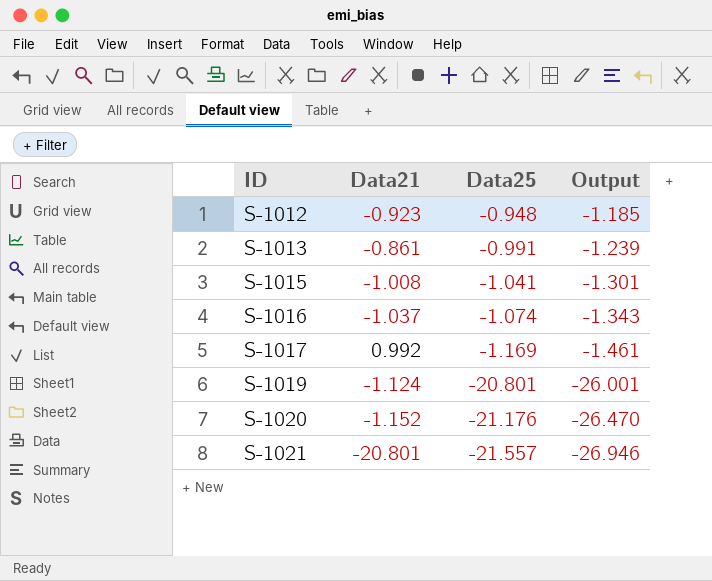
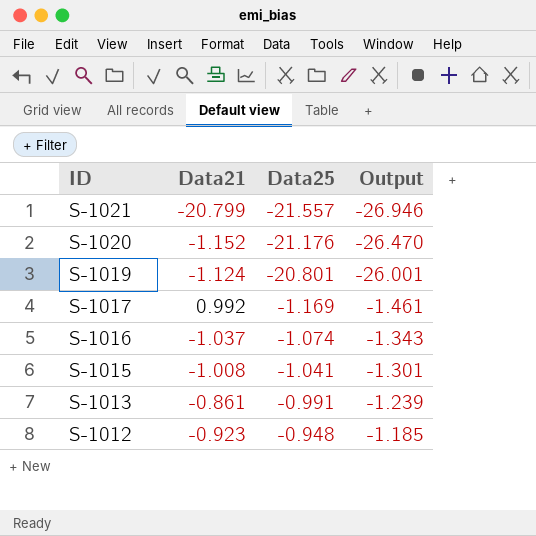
row order: ID ascending -> ID descending
S-1021 | Data21: -20.801 -> -20.799

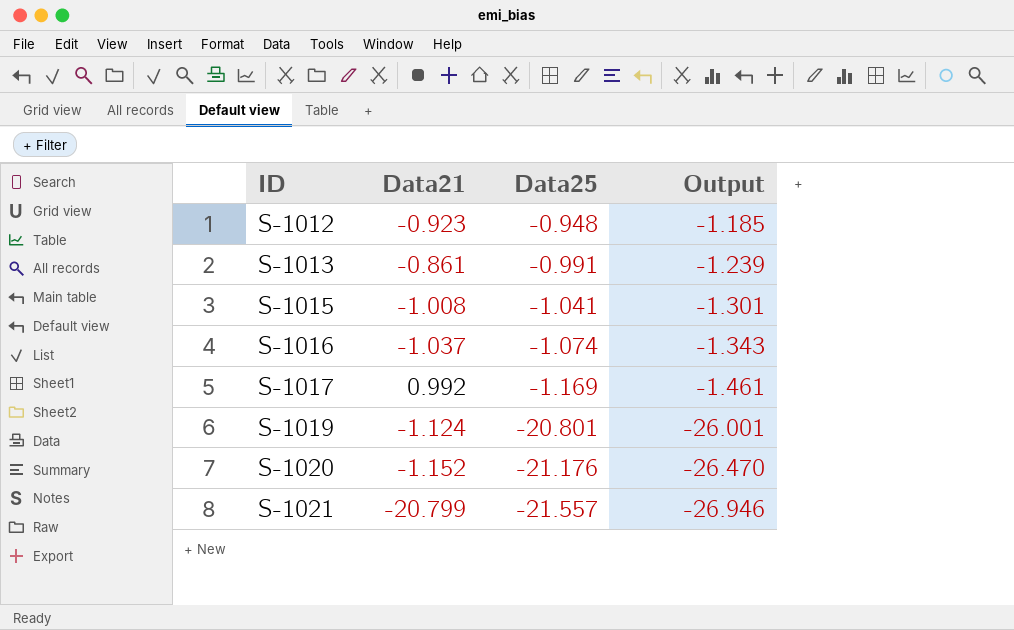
row order: ID descending -> ID ascending

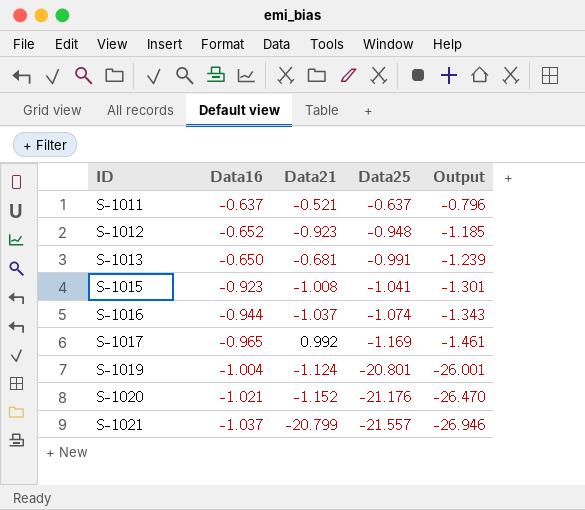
column Data16 | position: none -> 2
row S-1011: none -> -0.637 | -0.521 | -0.637 | -0.796
S-1013 | Data21: -0.861 -> -0.681

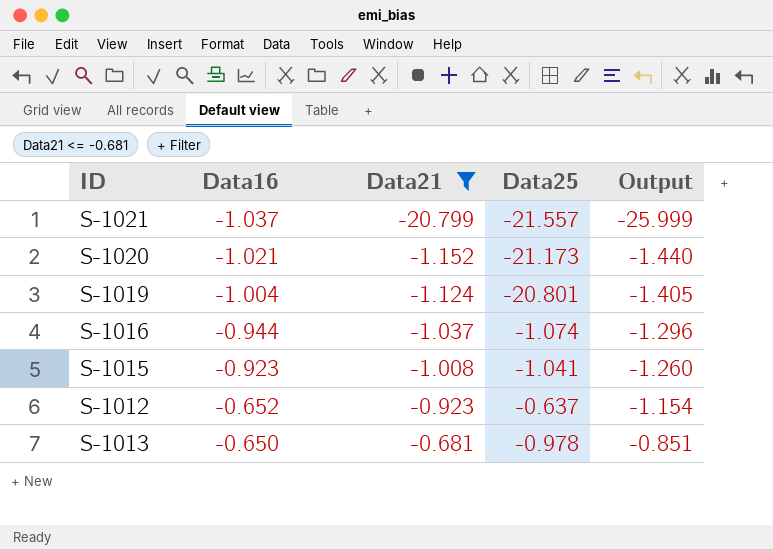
filter: none -> Data21 <= -0.681
row order: ID ascending -> Data16 ascending
column Output | formula: [Data25] * 1.25 -> [Data21] * 1.25
S-1020 | Data25: -21.176 -> -21.173
S-1012 | Data25: -0.948 -> -0.637
S-1013 | Data25: -0.991 -> -0.978

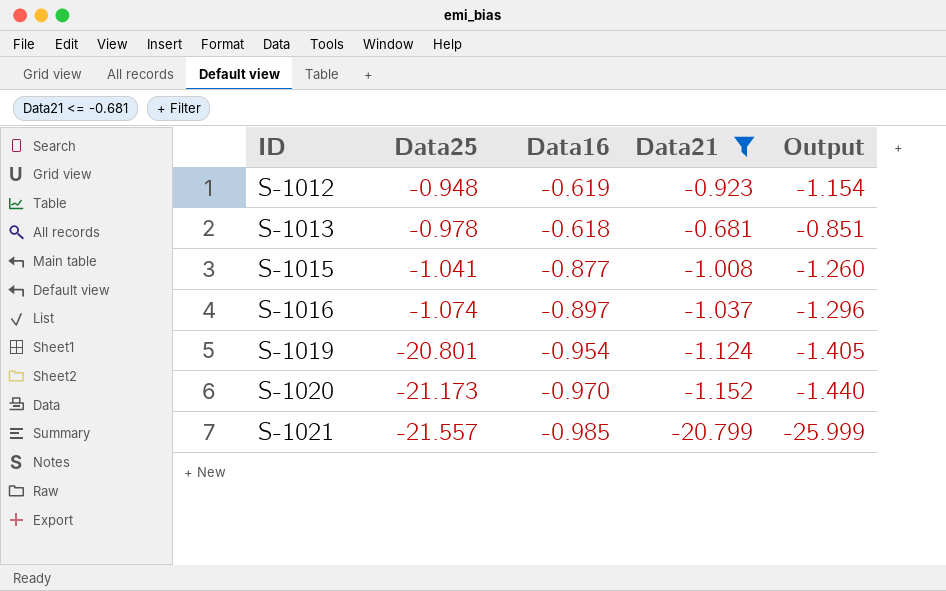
row order: Data16 ascending -> ID ascending
column Data25 | position: 4 -> 2
S-1012 | Data25: -0.637 -> -0.948
S-1012 | Data16: -0.652 -> -0.619
S-1013 | Data16: -0.650 -> -0.618
S-1015 | Data16: -0.923 -> -0.877
S-1016 | Data16: -0.944 -> -0.897
S-1019 | Data16: -1.004 -> -0.954
S-1020 | Data16: -1.021 -> -0.970
S-1021 | Data16: -1.037 -> -0.985

